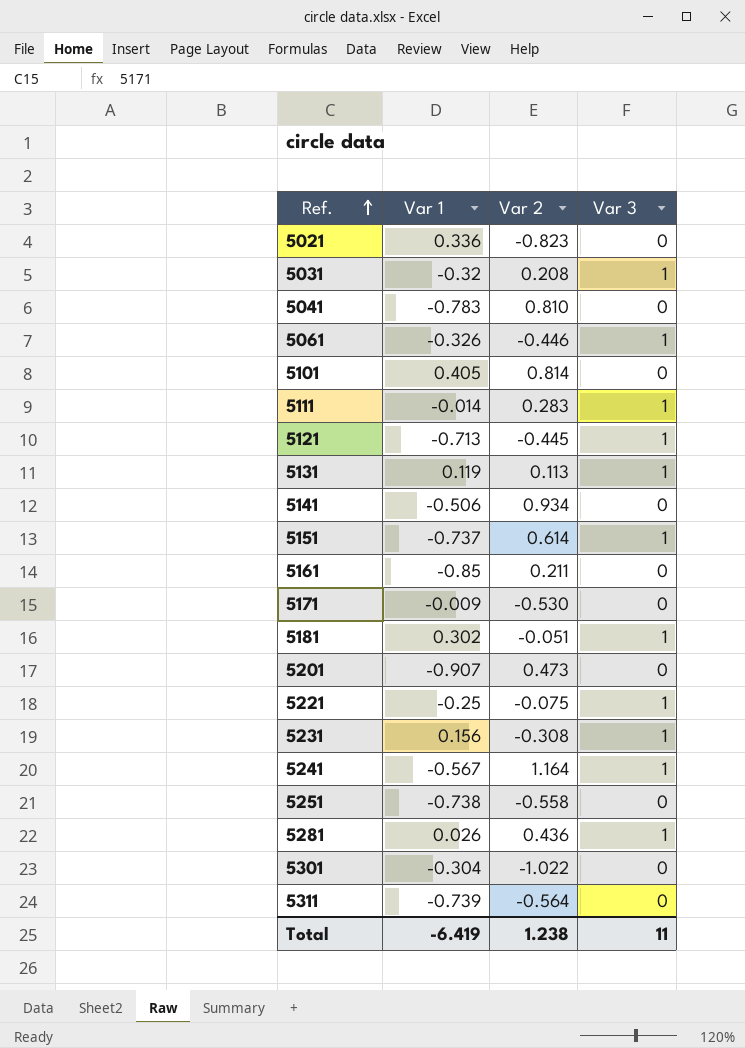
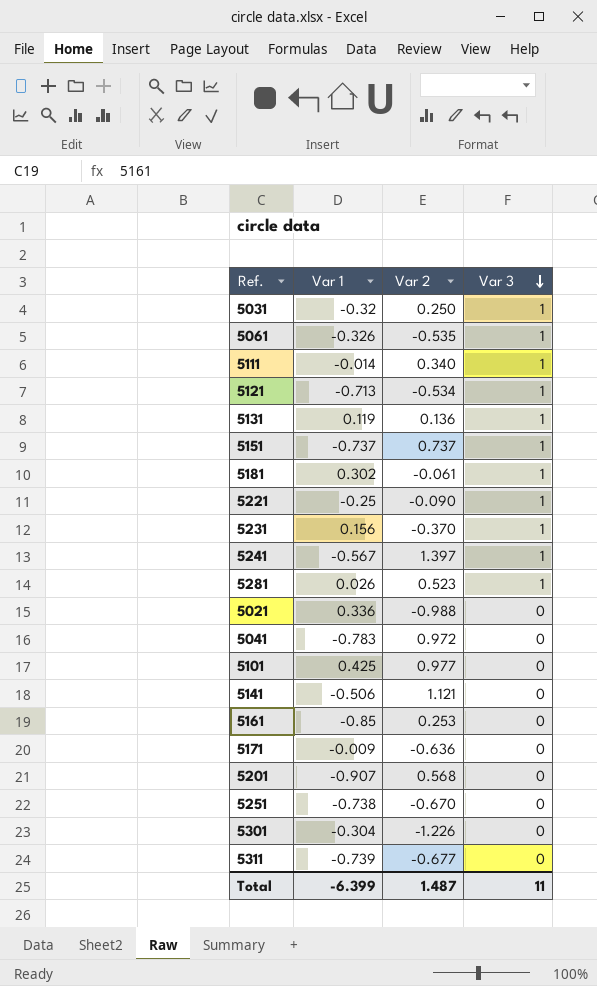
row order: Ref. ascending -> Var 3 descending
5031 | Var 2: 0.208 -> 0.250
5061 | Var 2: -0.446 -> -0.535
5111 | Var 2: 0.283 -> 0.340
5121 | Var 2: -0.445 -> -0.534
5131 | Var 2: 0.113 -> 0.136
5151 | Var 2: 0.614 -> 0.737
5181 | Var 2: -0.051 -> -0.061
5221 | Var 2: -0.075 -> -0.090
5231 | Var 2: -0.308 -> -0.370
5241 | Var 2: 1.164 -> 1.397
5281 | Var 2: 0.436 -> 0.523
5021 | Var 2: -0.823 -> -0.988
5041 | Var 2: 0.810 -> 0.972
5101 | Var 1: 0.405 -> 0.425
5101 | Var 2: 0.814 -> 0.977
5141 | Var 2: 0.934 -> 1.121
5161 | Var 2: 0.211 -> 0.253
5171 | Var 2: -0.530 -> -0.636
5201 | Var 2: 0.473 -> 0.568
5251 | Var 2: -0.558 -> -0.670
5301 | Var 2: -1.022 -> -1.226
5311 | Var 2: -0.564 -> -0.677
Total | Var 1: -6.419 -> -6.399
Total | Var 2: 1.238 -> 1.487

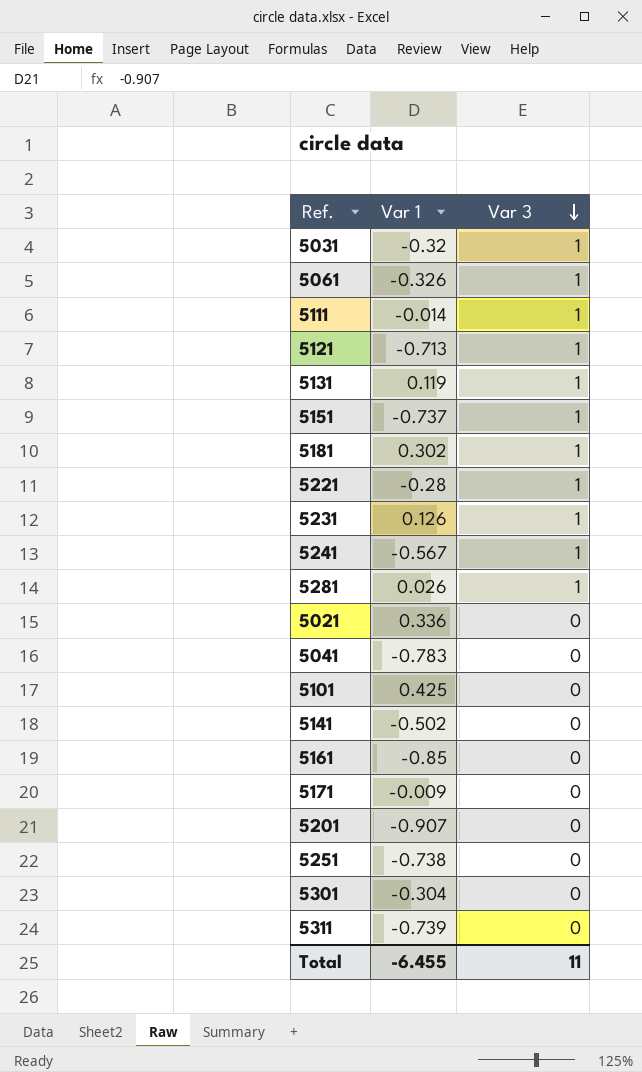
column Var 2 | position: 3 -> none
5221 | Var 1: -0.25 -> -0.28
5231 | Var 1: 0.156 -> 0.126
5141 | Var 1: -0.506 -> -0.502
Total | Var 1: -6.399 -> -6.455

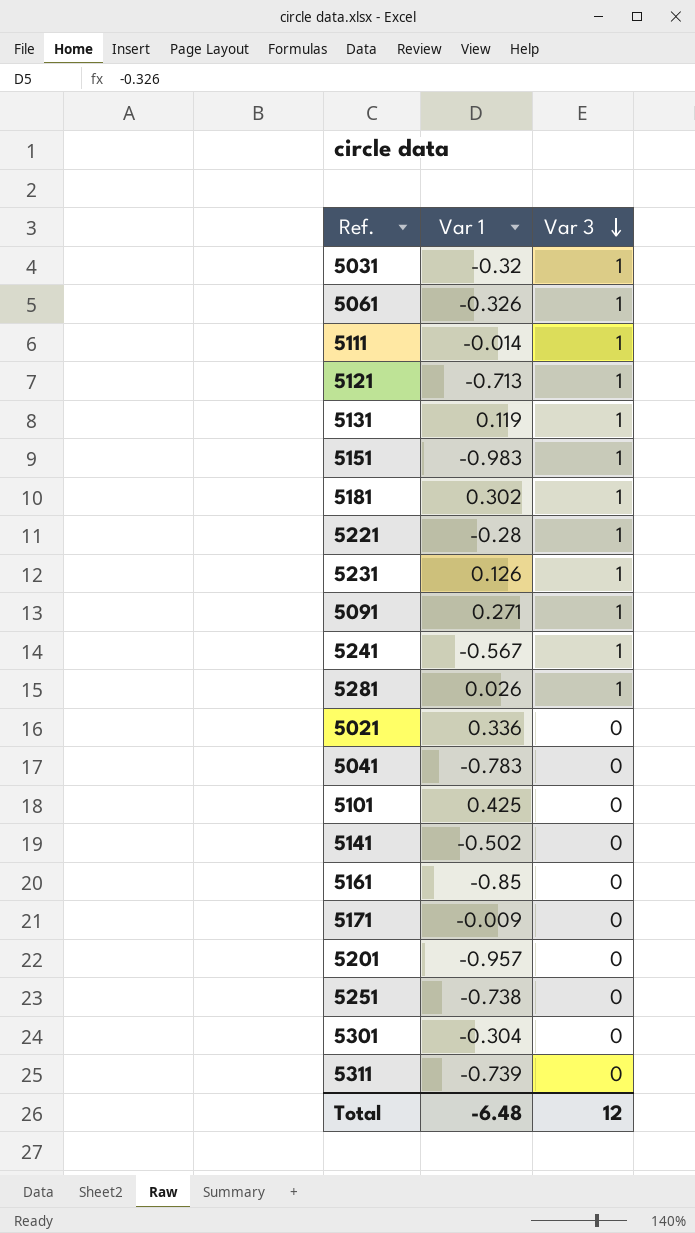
5151 | Var 1: -0.737 -> -0.983
row 5091: none -> 0.271 | 1
5201 | Var 1: -0.907 -> -0.957
Total | Var 1: -6.455 -> -6.48
Total | Var 3: 11 -> 12

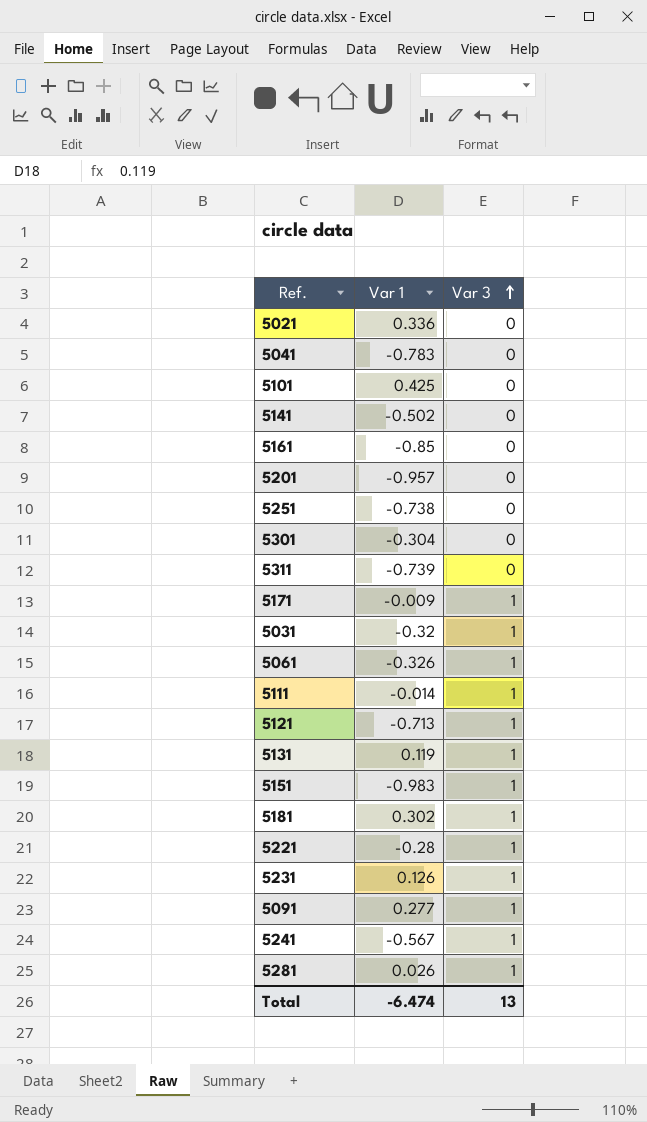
row order: Var 3 descending -> Var 3 ascending
5171 | Var 3: 0 -> 1
5091 | Var 1: 0.271 -> 0.277
Total | Var 1: -6.48 -> -6.474
Total | Var 3: 12 -> 13

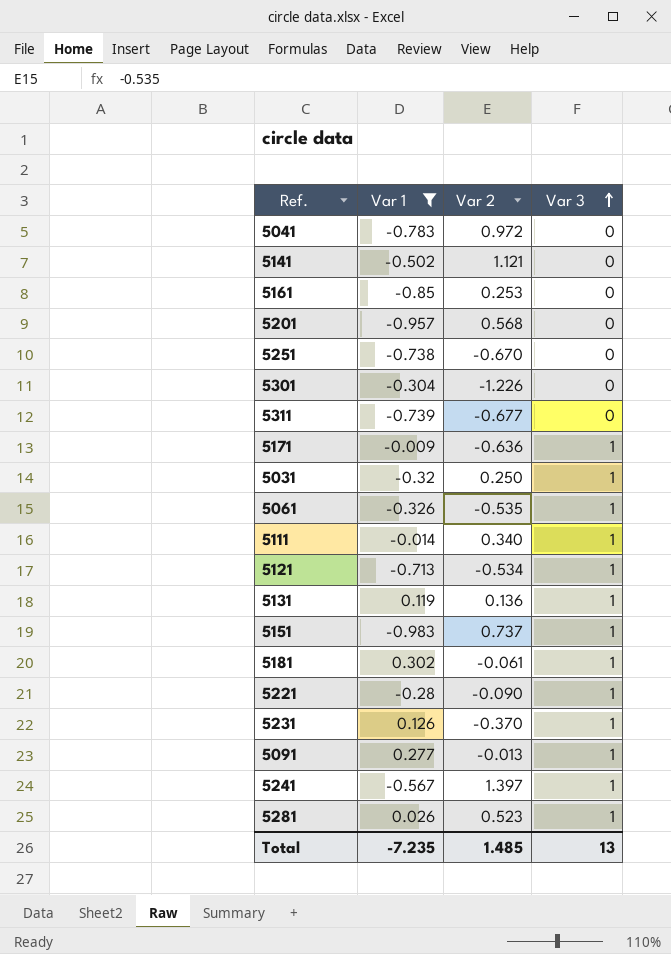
filter: none -> Var 1 <= 0.302
column Var 2 | position: none -> 3
Total | Var 1: -6.474 -> -7.235

